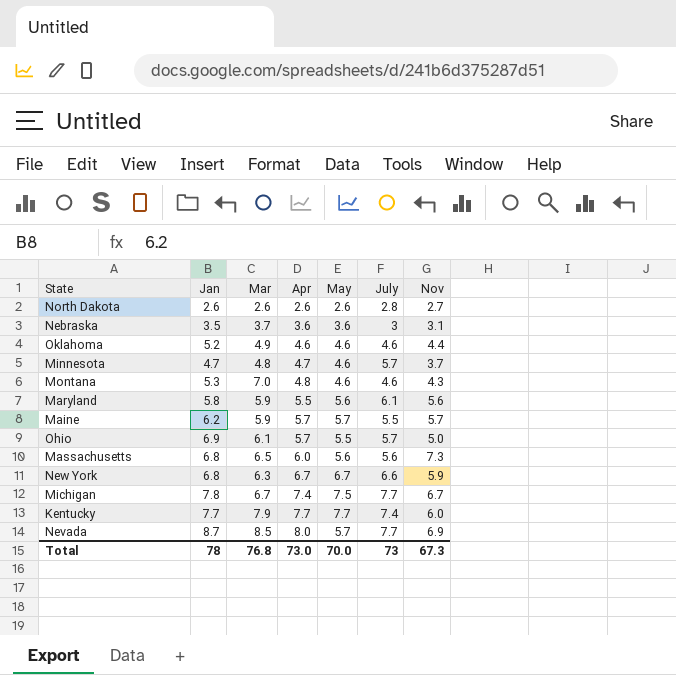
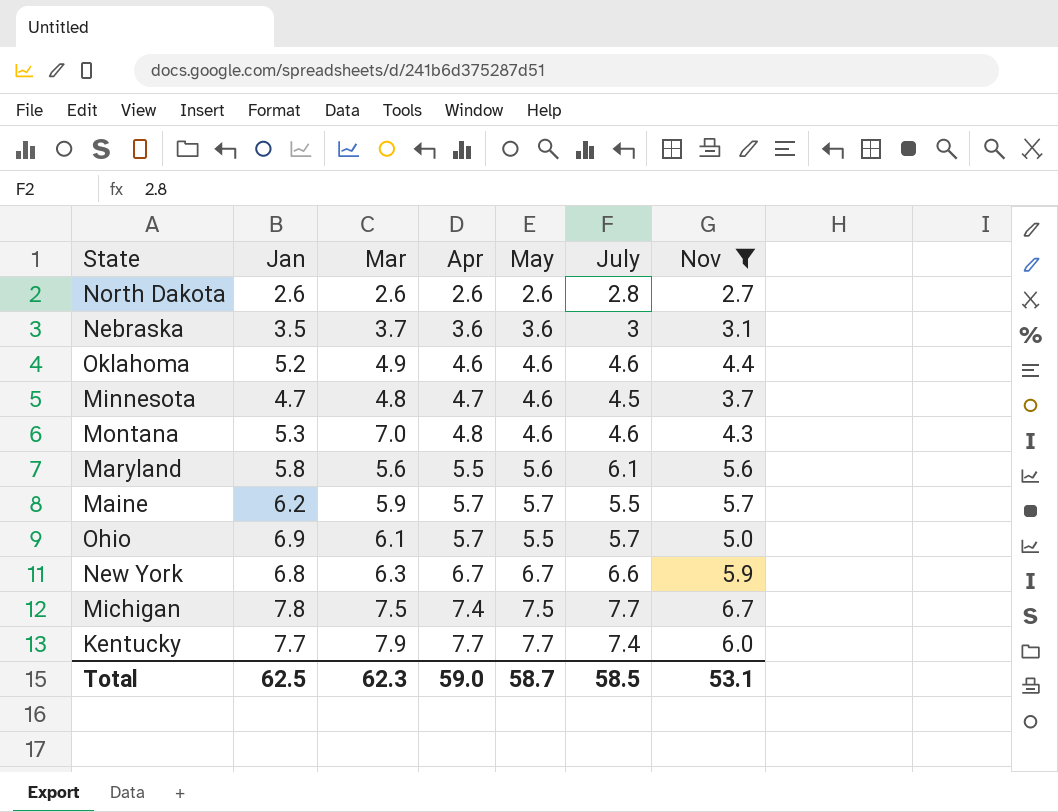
filter: none -> Nov <= 6.7
Minnesota | July: 5.7 -> 4.5
Maryland | Mar: 5.9 -> 5.6
Michigan | Mar: 6.7 -> 7.5
Total | Jan: 78 -> 62.5
Total | Mar: 76.8 -> 62.3
Total | Apr: 73.0 -> 59.0
Total | May: 70.0 -> 58.7
Total | July: 73 -> 58.5
Total | Nov: 67.3 -> 53.1

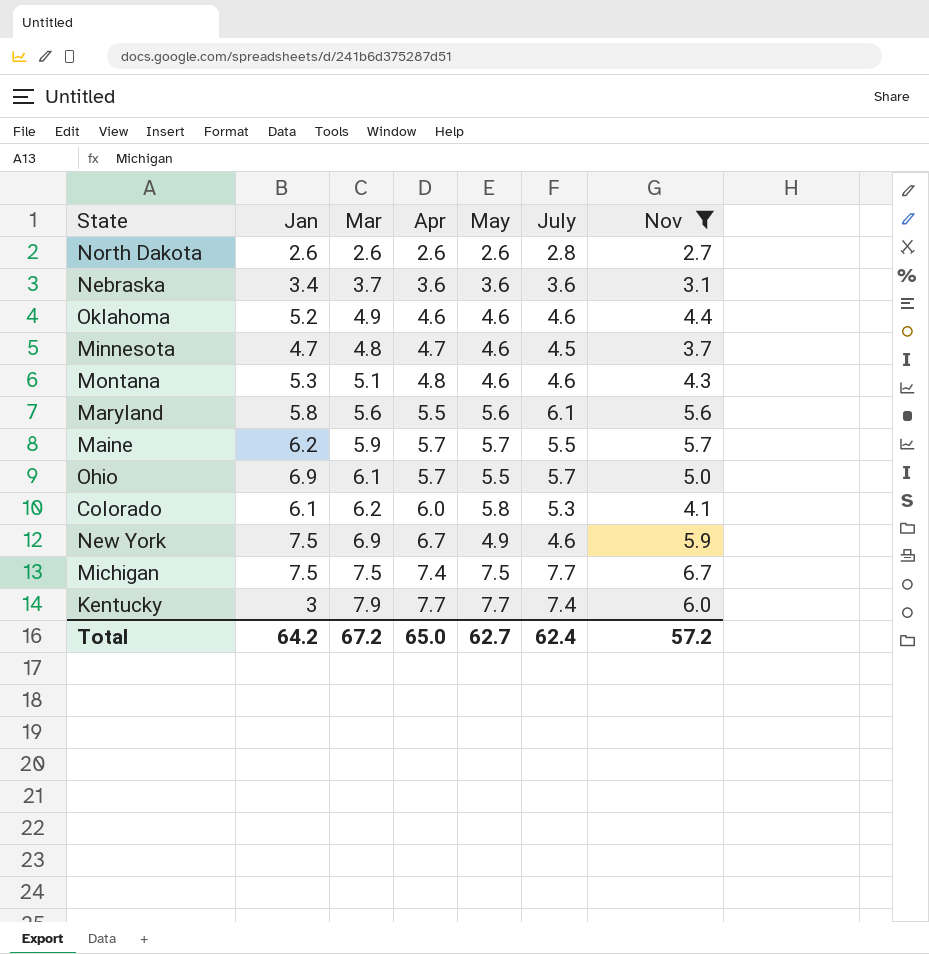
Nebraska | Jan: 3.5 -> 3.4
Nebraska | July: 3 -> 3.6
Montana | Mar: 7.0 -> 5.1
row Colorado: none -> 6.1 | 6.2 | 6.0 | 5.8 | 5.3 | 4.1
New York | Jan: 6.8 -> 7.5
New York | Mar: 6.3 -> 6.9
New York | May: 6.7 -> 4.9
New York | July: 6.6 -> 4.6
Michigan | Jan: 7.8 -> 7.5
Kentucky | Jan: 7.7 -> 3
Total | Jan: 62.5 -> 64.2
Total | Mar: 62.3 -> 67.2
Total | Apr: 59.0 -> 65.0
Total | May: 58.7 -> 62.7
Total | July: 58.5 -> 62.4
Total | Nov: 53.1 -> 57.2

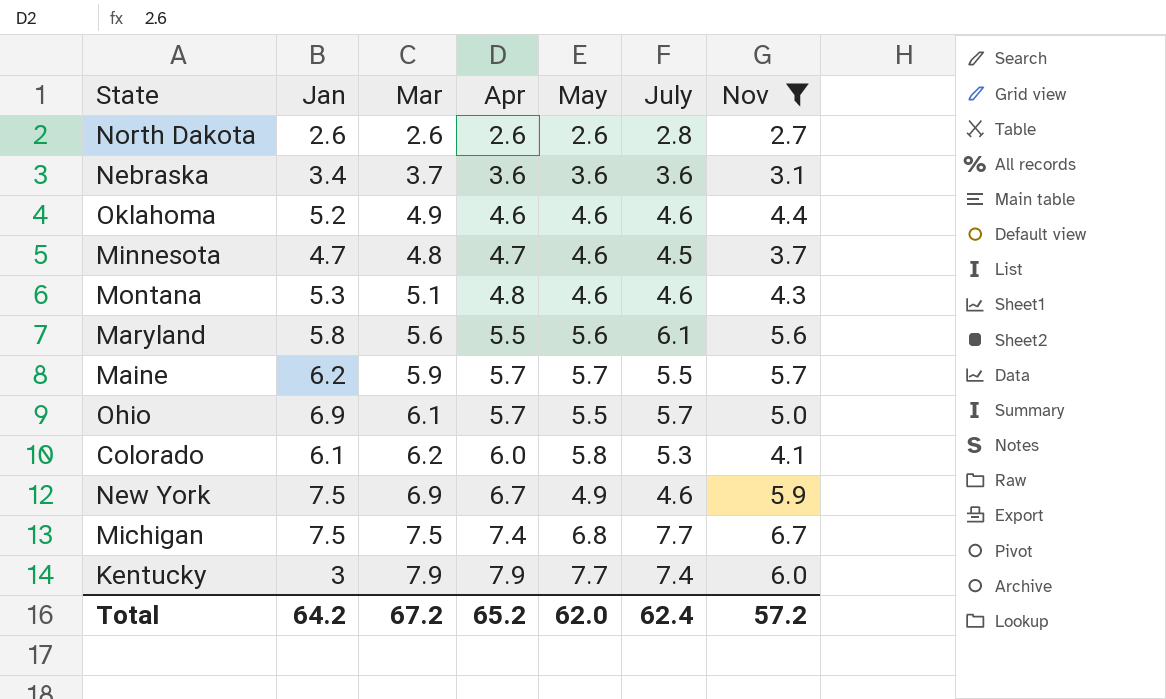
Michigan | May: 7.5 -> 6.8
Kentucky | Apr: 7.7 -> 7.9
Total | Apr: 65.0 -> 65.2
Total | May: 62.7 -> 62.0

